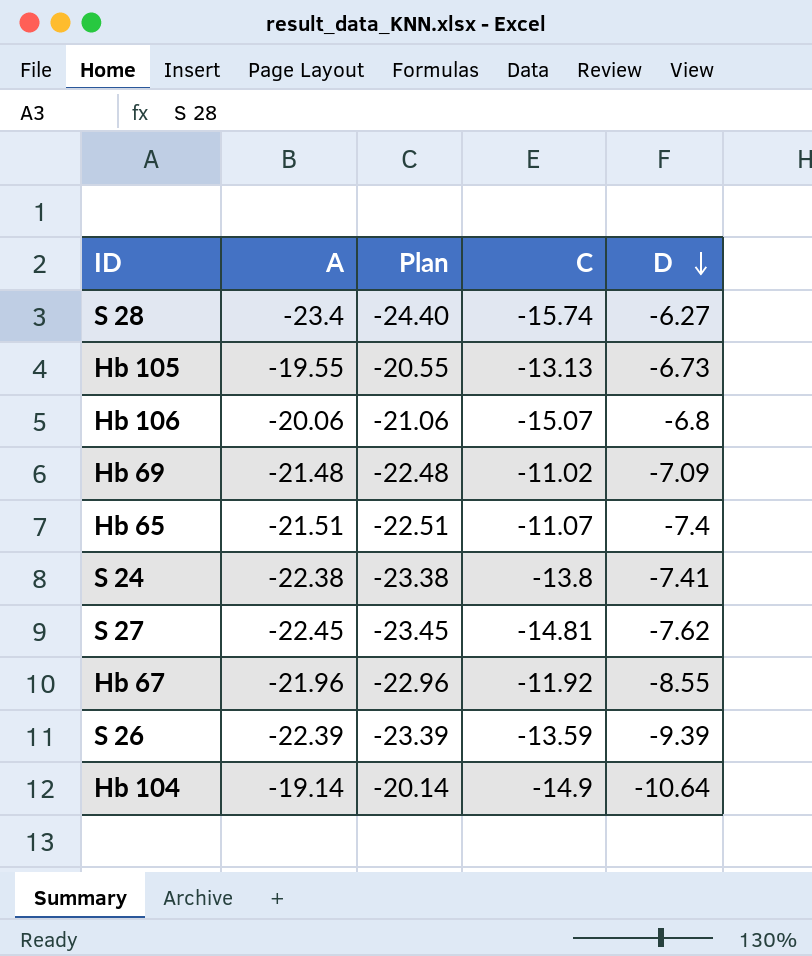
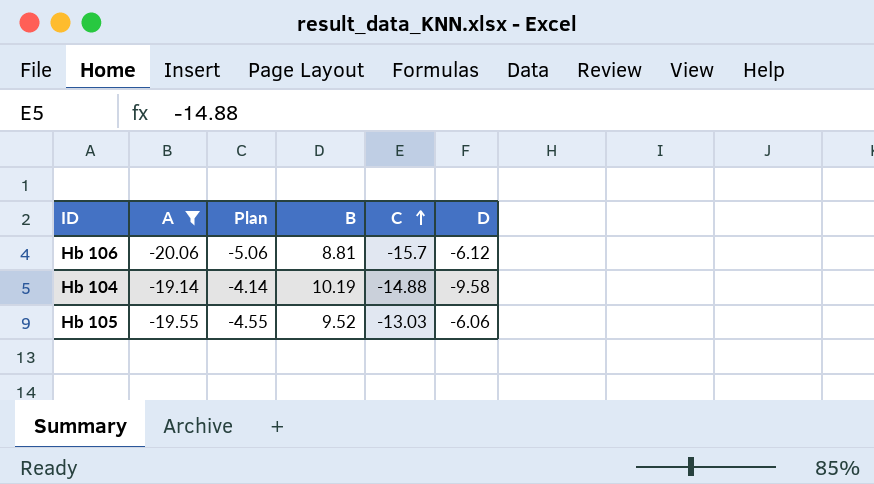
filter: none -> A >= -20.06
row order: D descending -> C ascending
column Plan | formula: [A] - 1 -> [A] + 15
column B | position: none -> 4
Hb 106 | C: -15.07 -> -15.7
Hb 106 | D: -6.8 -> -6.12
Hb 104 | C: -14.9 -> -14.88
Hb 104 | D: -10.64 -> -9.58
Hb 105 | C: -13.13 -> -13.03
Hb 105 | D: -6.73 -> -6.06

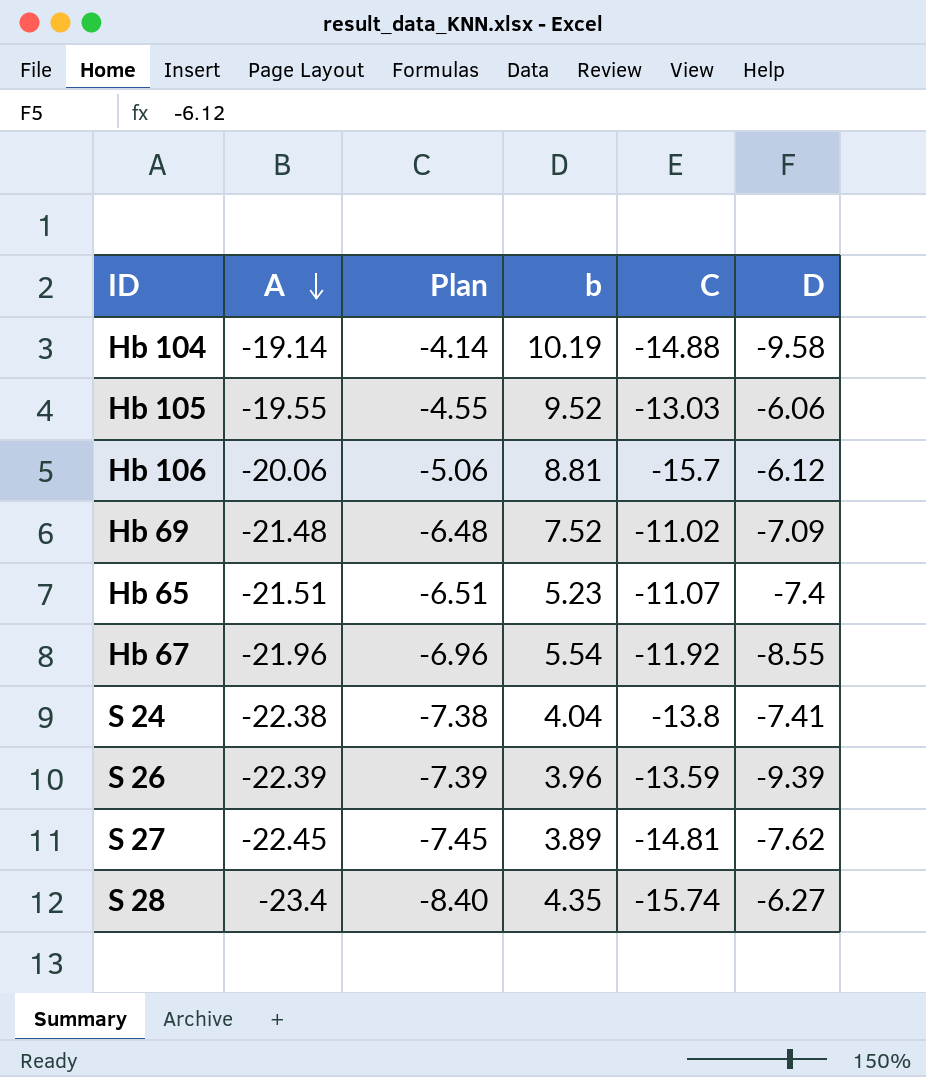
filter: A >= -20.06 -> none
row order: C ascending -> A descending
column name: B -> b

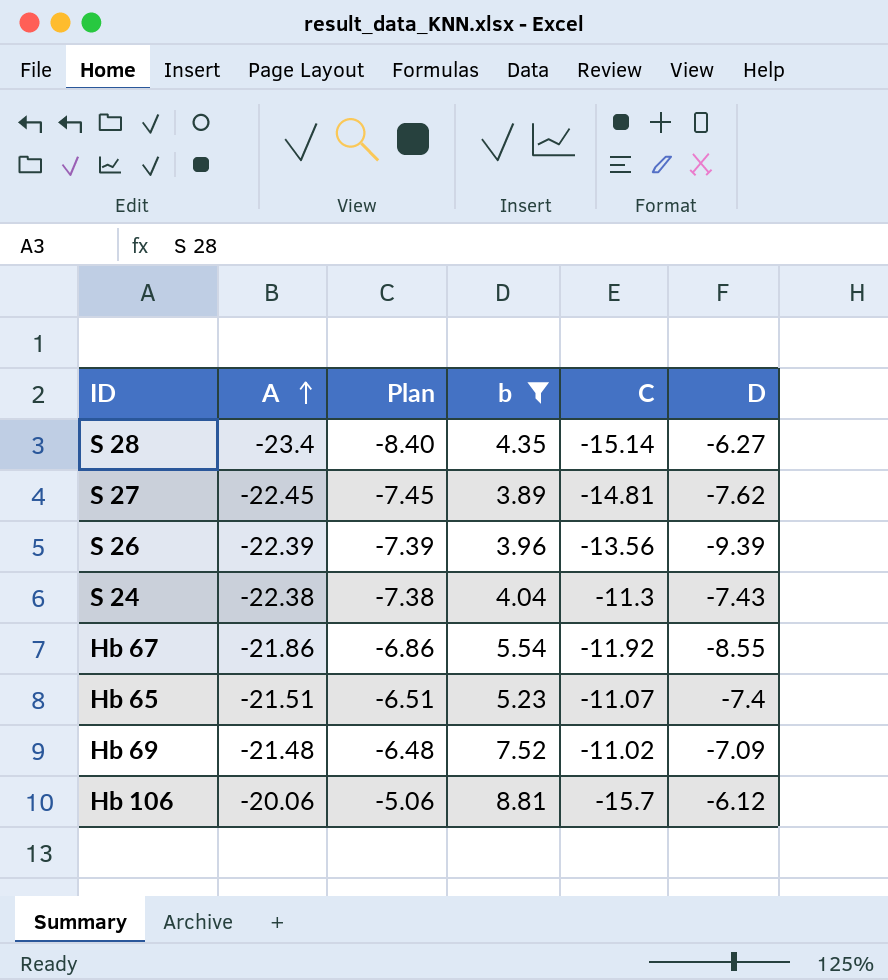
filter: none -> b <= 8.81
row order: A descending -> A ascending
S 28 | C: -15.74 -> -15.14
S 26 | C: -13.59 -> -13.56
S 24 | C: -13.8 -> -11.3
S 24 | D: -7.41 -> -7.43
Hb 67 | A: -21.96 -> -21.86
Hb 67 | Plan: -6.96 -> -6.86

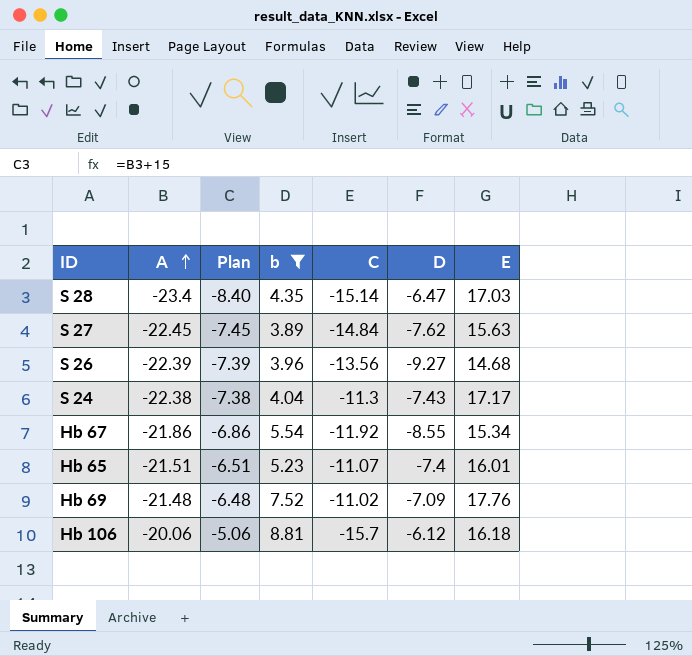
column E | position: none -> 7
S 28 | D: -6.27 -> -6.47
S 27 | C: -14.81 -> -14.84
S 26 | D: -9.39 -> -9.27

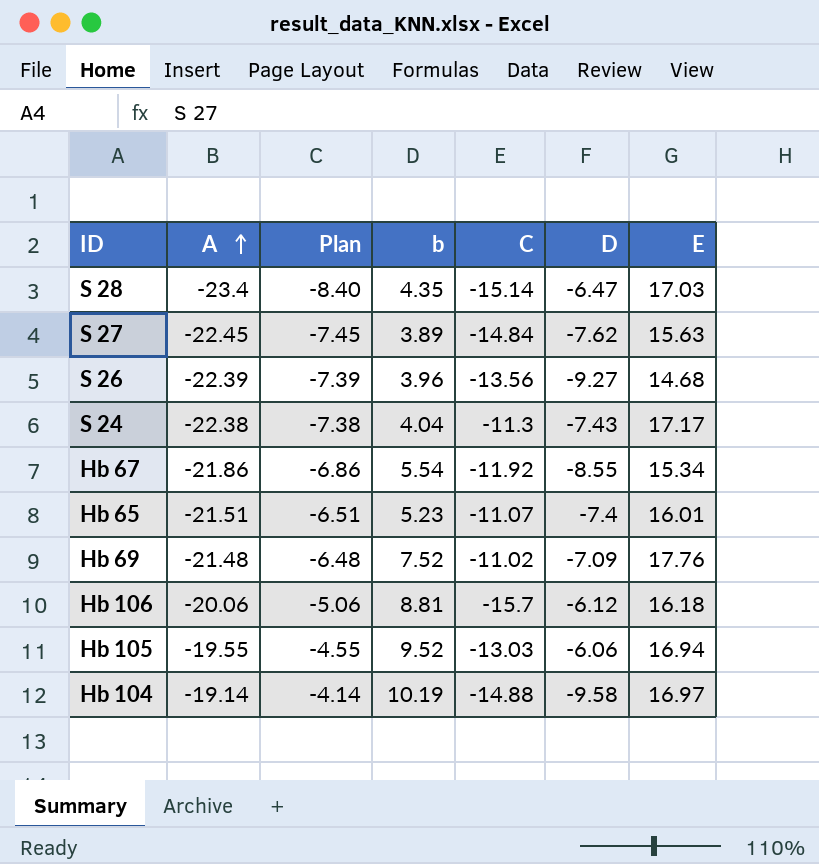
filter: b <= 8.81 -> none

